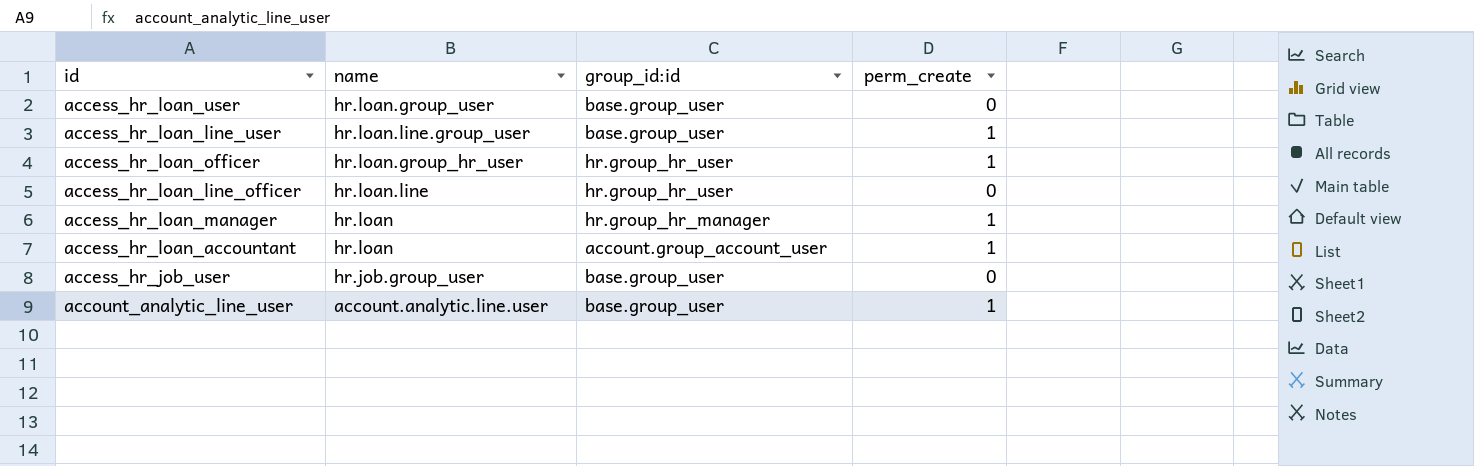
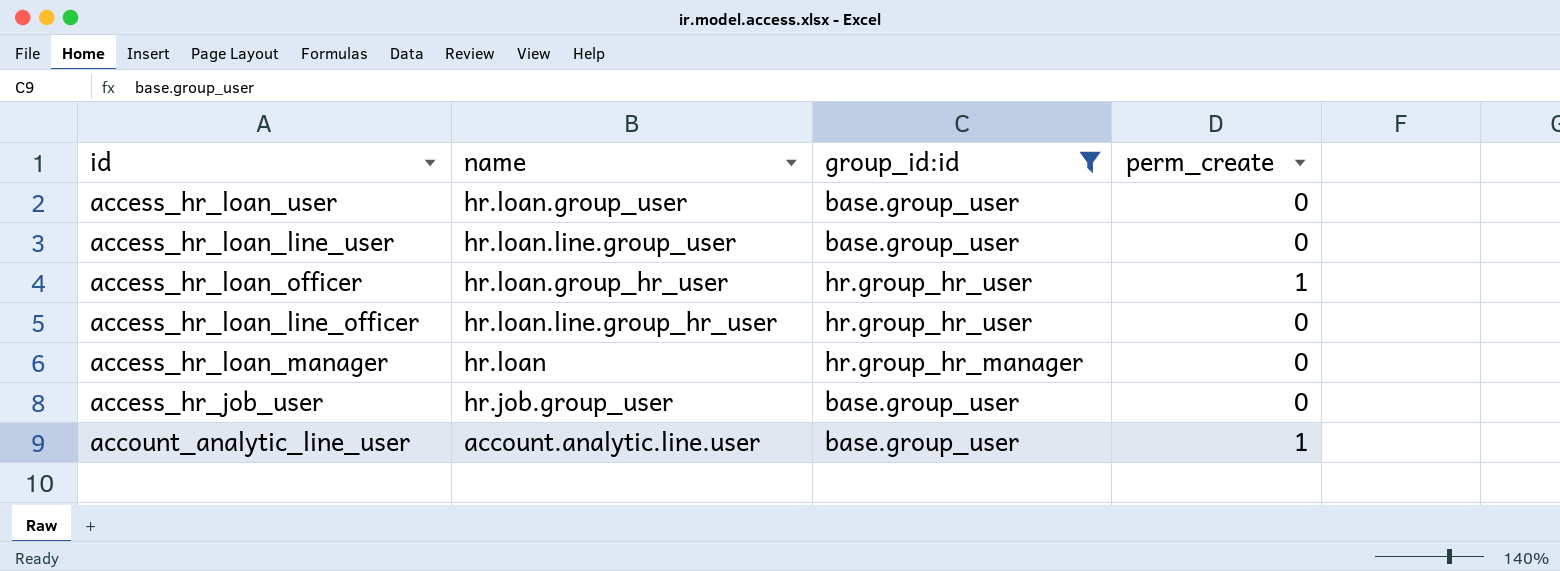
filter: none -> group_id:id != account.group_account_user
access_hr_loan_line_user | perm_create: 1 -> 0
access_hr_loan_line_officer | name: hr.loan.line -> hr.loan.line.group_hr_user
access_hr_loan_manager | perm_create: 1 -> 0

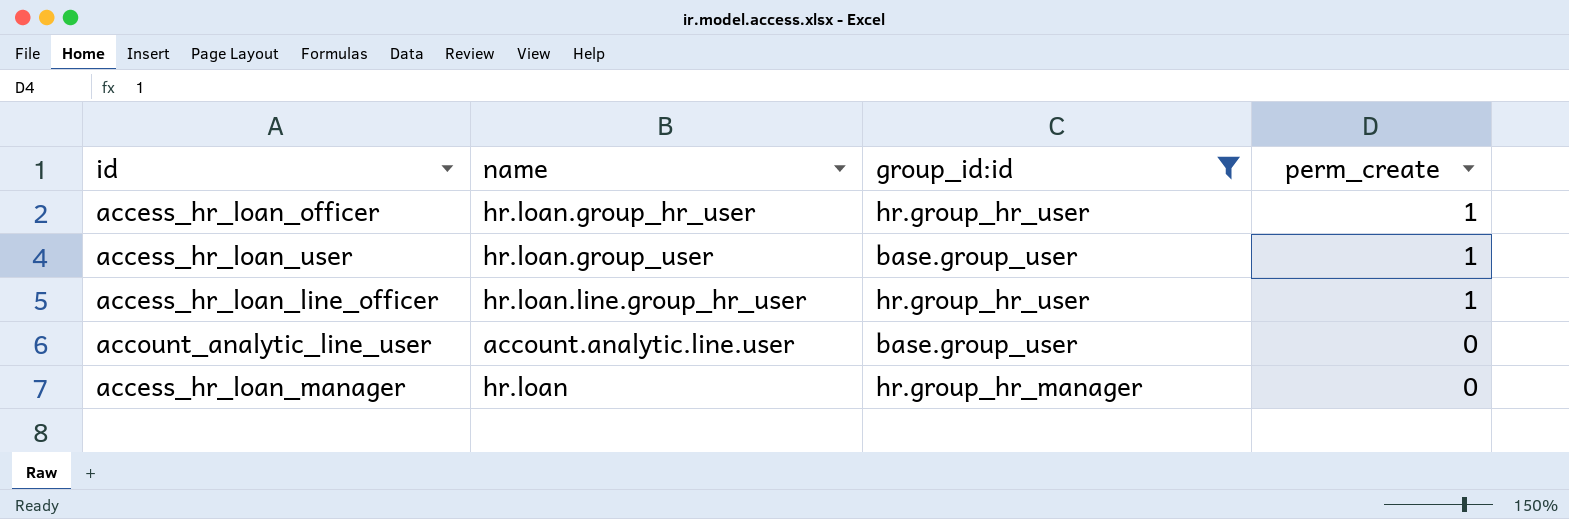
row order: none -> perm_create descending
row access_hr_loan_line_user: hr.loan.line.group_user | base.group_user | 0 -> none
row access_hr_job_user: hr.job.group_user | base.group_user | 0 -> none
access_hr_loan_user | perm_create: 0 -> 1
access_hr_loan_line_officer | perm_create: 0 -> 1
account_analytic_line_user | perm_create: 1 -> 0

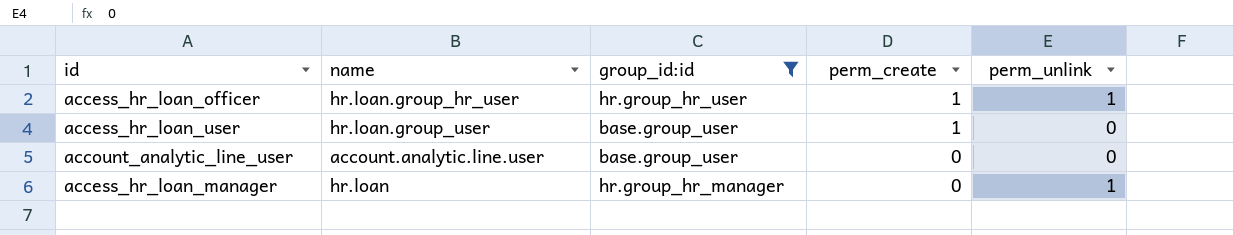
column perm_unlink | position: none -> 5
row access_hr_loan_line_officer: hr.loan.line.group_hr_user | hr.group_hr_user | 1 -> none

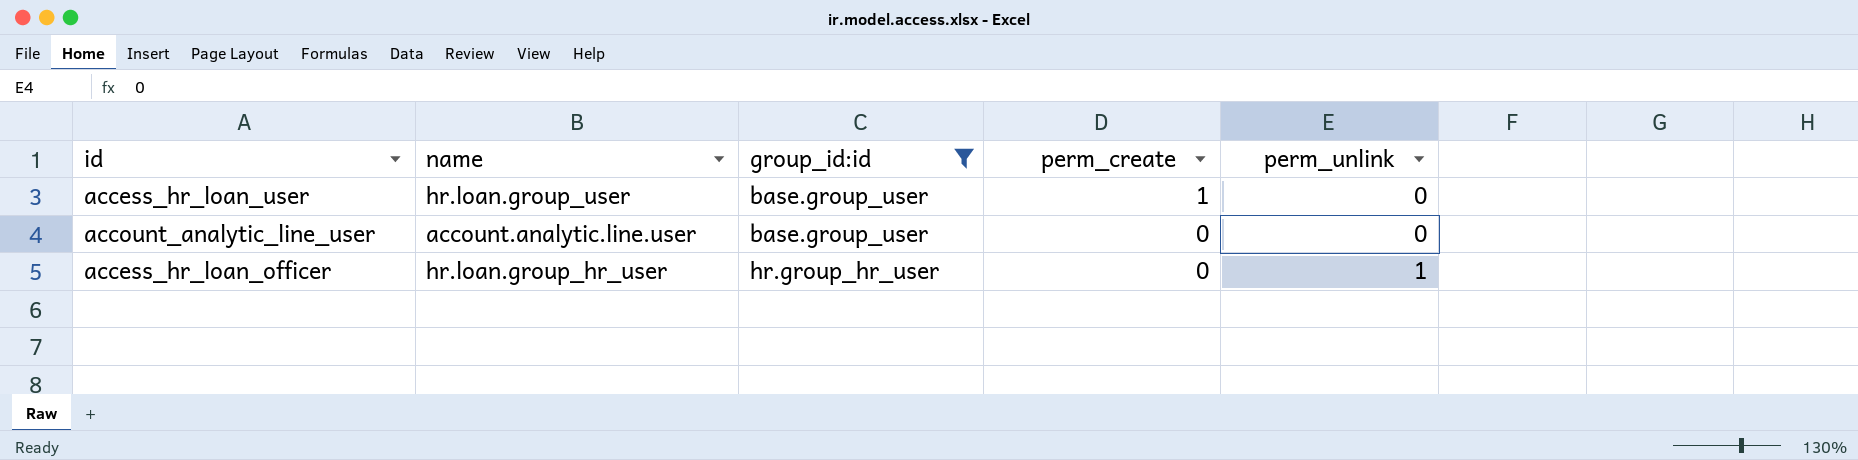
row order: perm_create descending -> group_id:id ascending
row access_hr_loan_manager: hr.loan | hr.group_hr_manager | 0 | 1 -> none
access_hr_loan_officer | perm_create: 1 -> 0

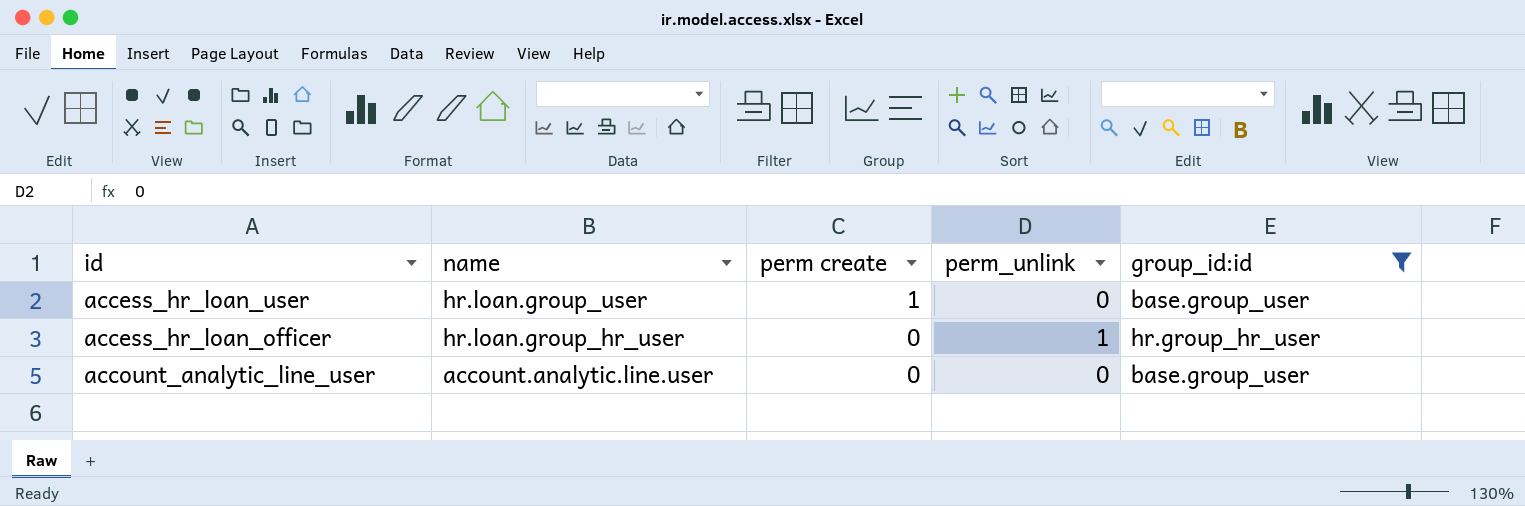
row order: group_id:id ascending -> name descending
column name: perm_create -> perm create
column group_id:id | position: 3 -> 5

